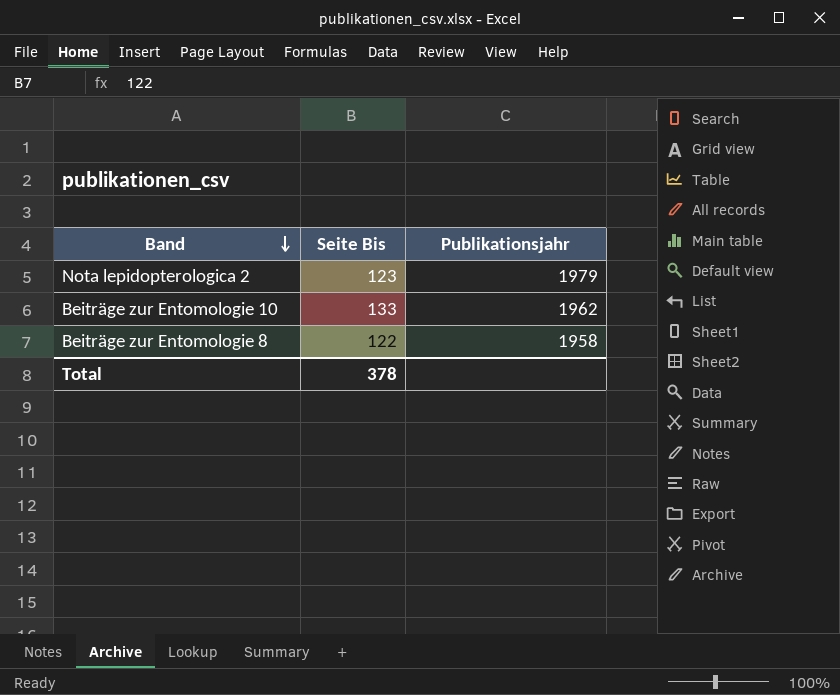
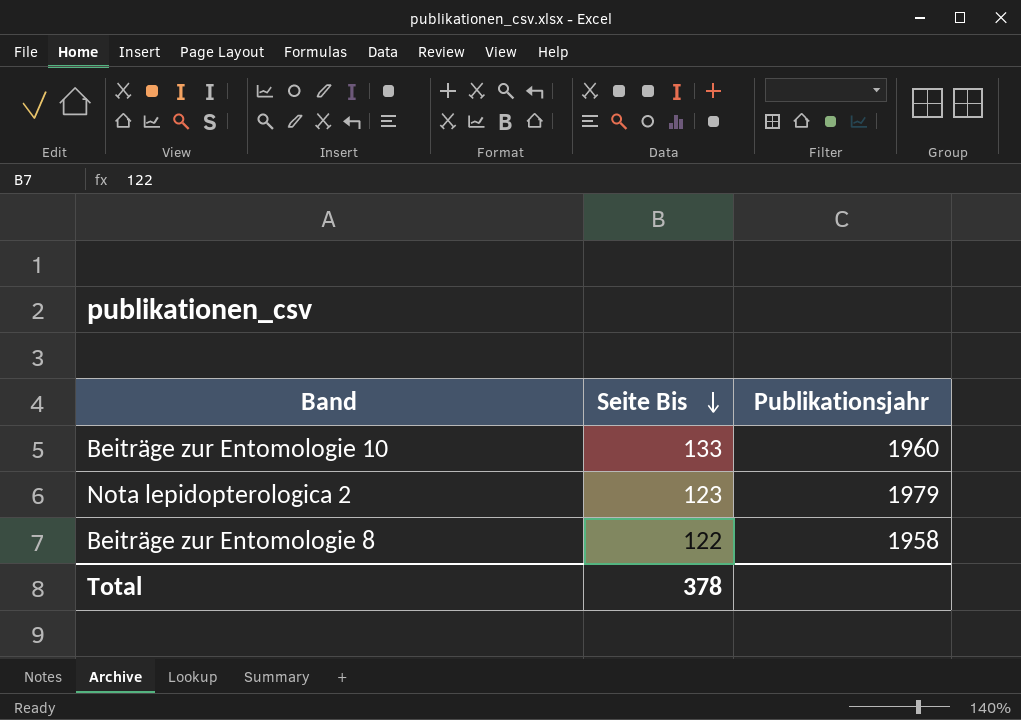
row order: Band descending -> Seite Bis descending
Beiträge zur Entomologie 10 | Publikationsjahr: 1962 -> 1960

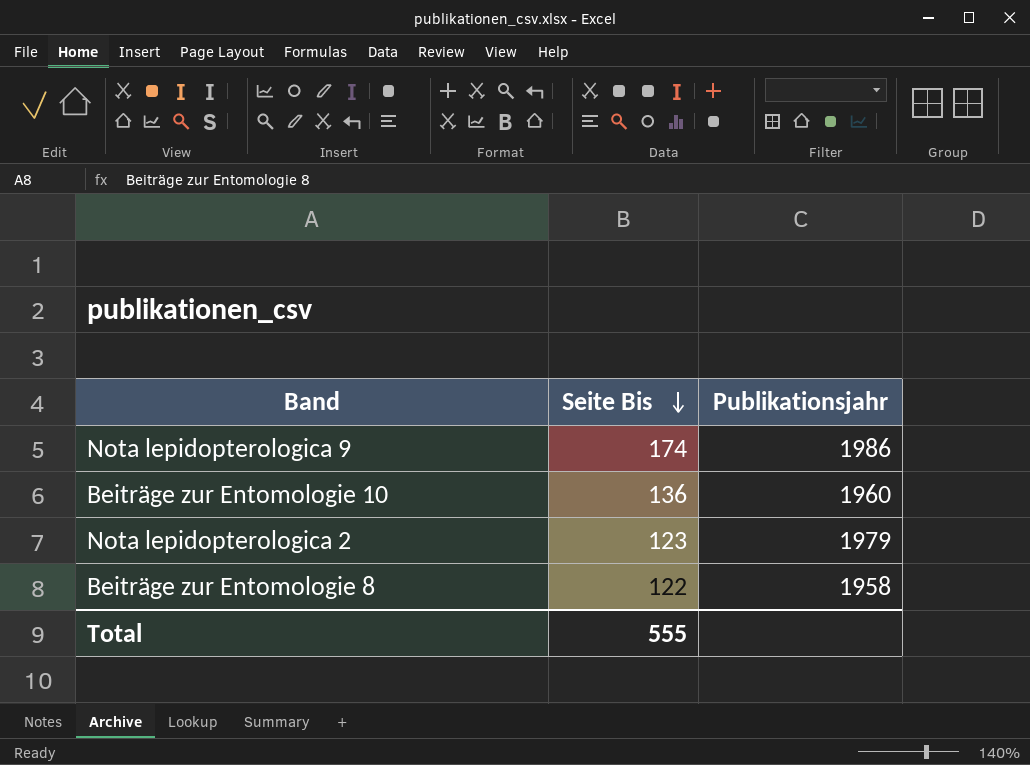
row Nota lepidopterologica 9: none -> 174 | 1986
Beiträge zur Entomologie 10 | Seite Bis: 133 -> 136
Total | Seite Bis: 378 -> 555

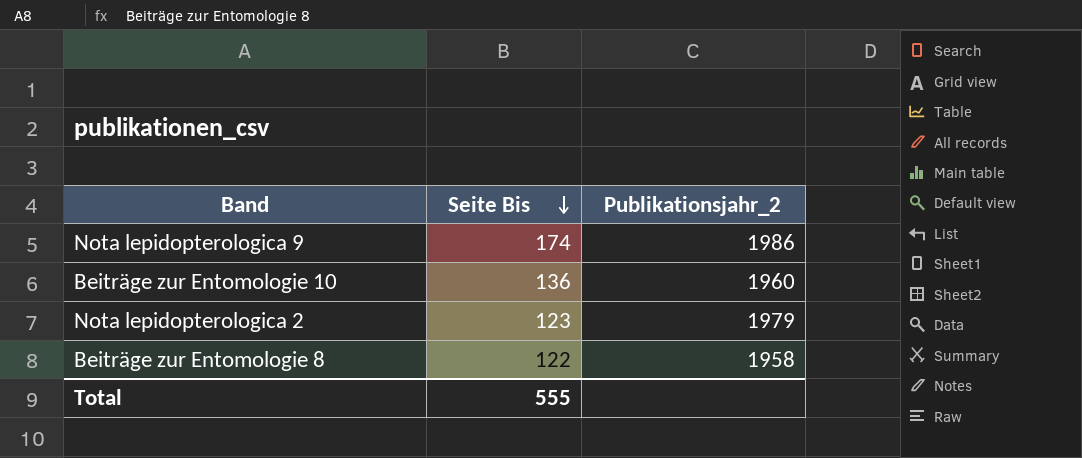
column name: Publikationsjahr -> Publikationsjahr_2

